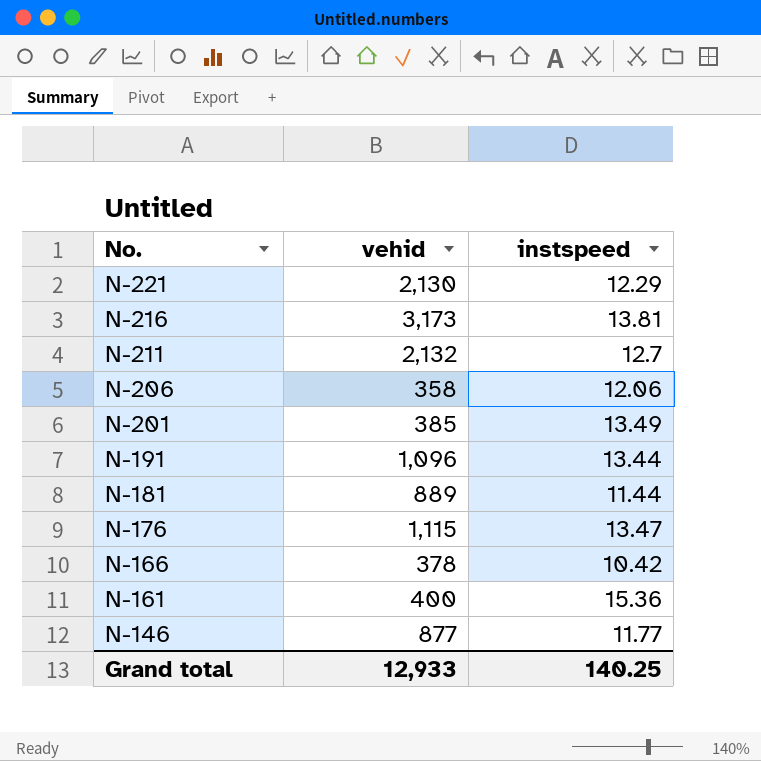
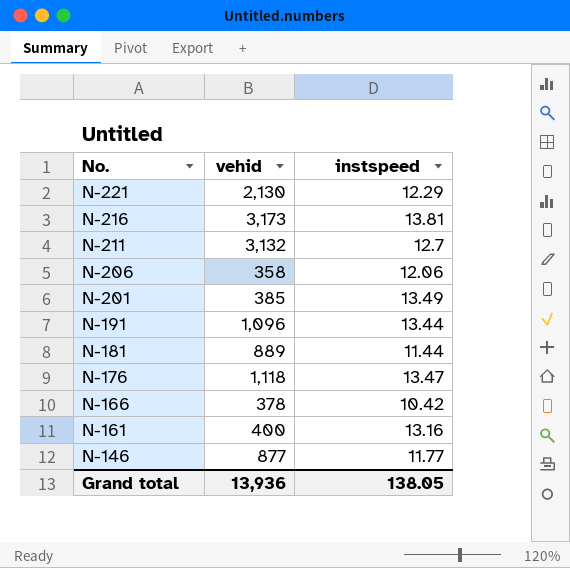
N-211 | vehid: 2,132 -> 3,132
N-176 | vehid: 1,115 -> 1,118
N-161 | instspeed: 15.36 -> 13.16
Grand total | vehid: 12,933 -> 13,936
Grand total | instspeed: 140.25 -> 138.05

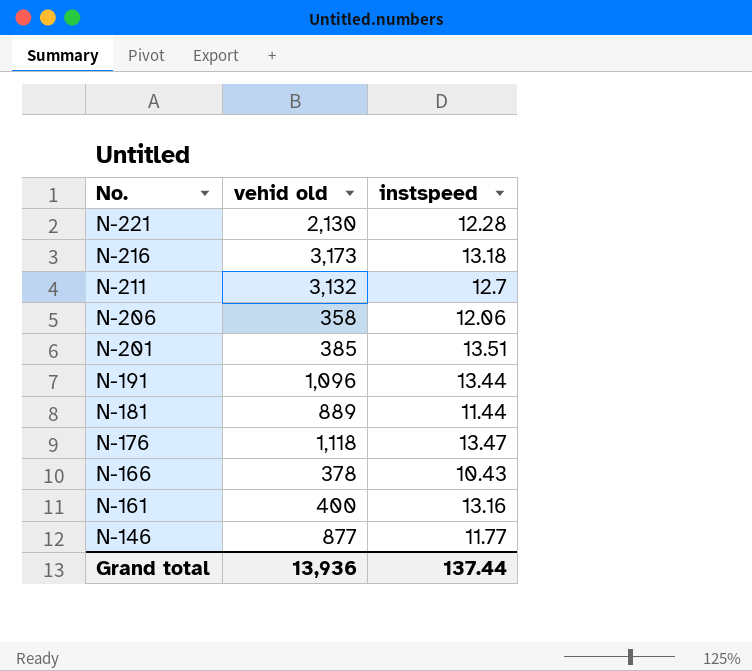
column name: vehid -> vehid old
N-221 | instspeed: 12.29 -> 12.28
N-216 | instspeed: 13.81 -> 13.18
N-201 | instspeed: 13.49 -> 13.51
N-166 | instspeed: 10.42 -> 10.43
Grand total | instspeed: 138.05 -> 137.44

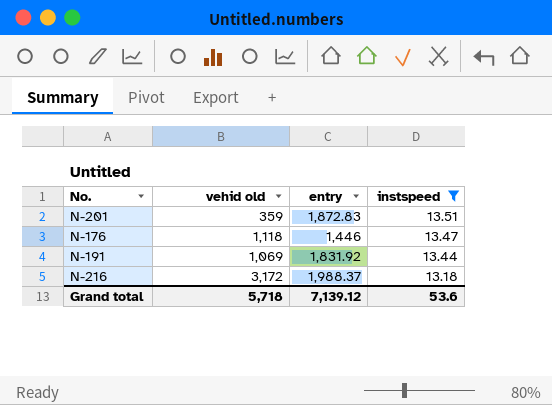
filter: none -> instspeed >= 13.18
row order: No. descending -> instspeed descending
column entry | position: none -> 3
N-201 | vehid old: 385 -> 359
N-191 | vehid old: 1,096 -> 1,069
N-216 | vehid old: 3,173 -> 3,172
Grand total | vehid old: 13,936 -> 5,718
Grand total | instspeed: 137.44 -> 53.6

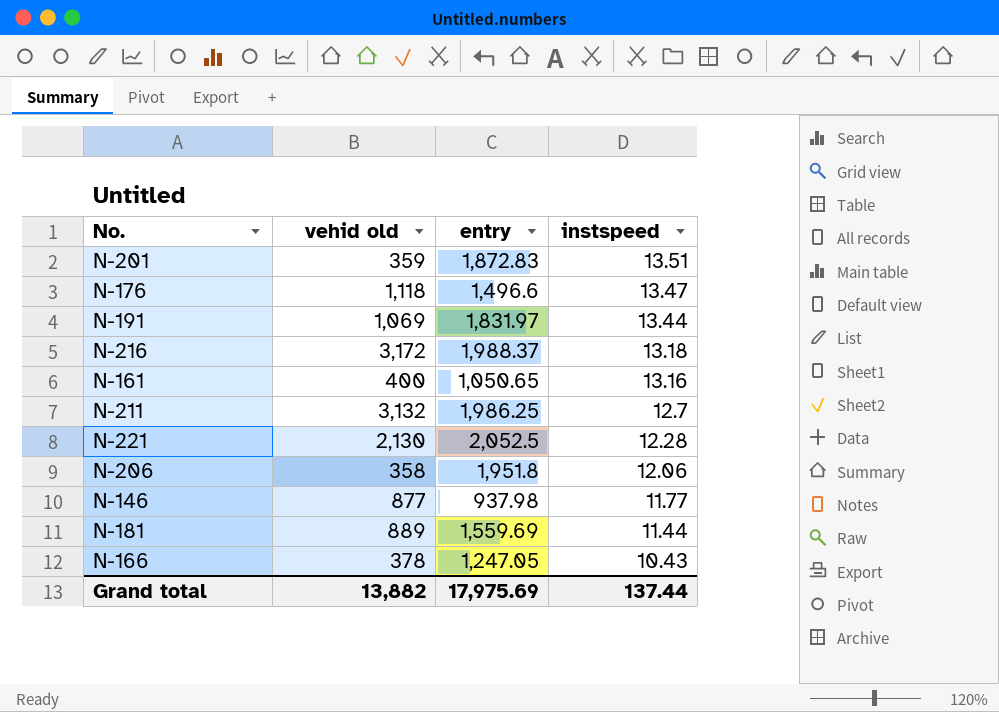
filter: instspeed >= 13.18 -> none
N-176 | entry: 1,446 -> 1,496.6
N-191 | entry: 1,831.92 -> 1,831.97
Grand total | vehid old: 5,718 -> 13,882
Grand total | entry: 7,139.12 -> 17,975.69
Grand total | instspeed: 53.6 -> 137.44

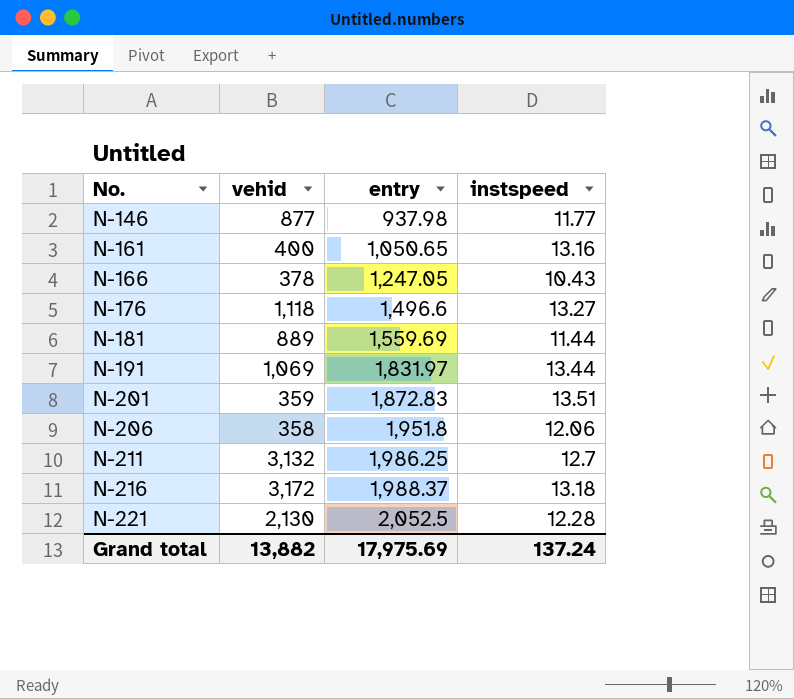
row order: instspeed descending -> No. ascending
column name: vehid old -> vehid
N-176 | instspeed: 13.47 -> 13.27
Grand total | instspeed: 137.44 -> 137.24

